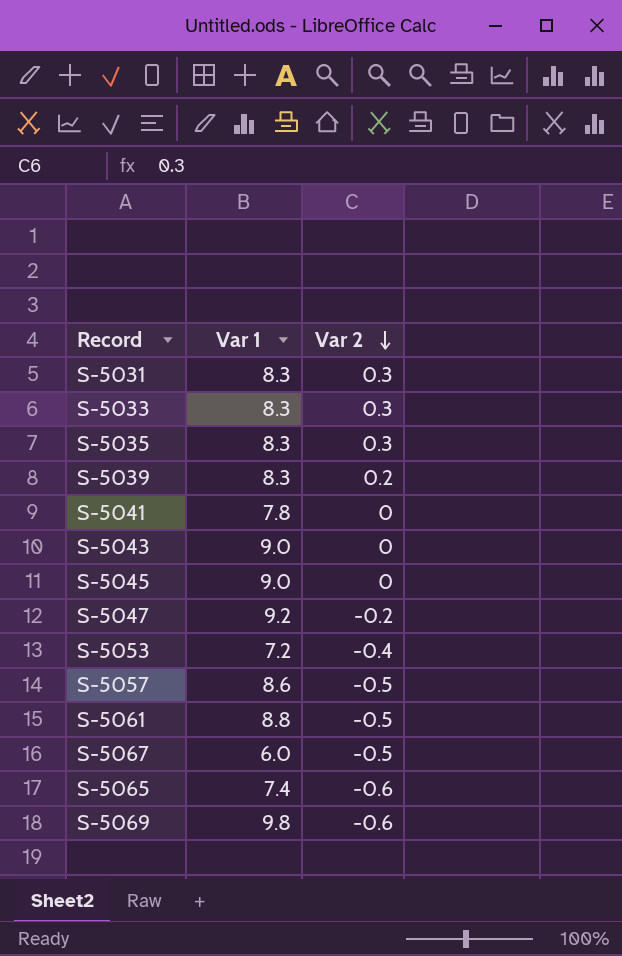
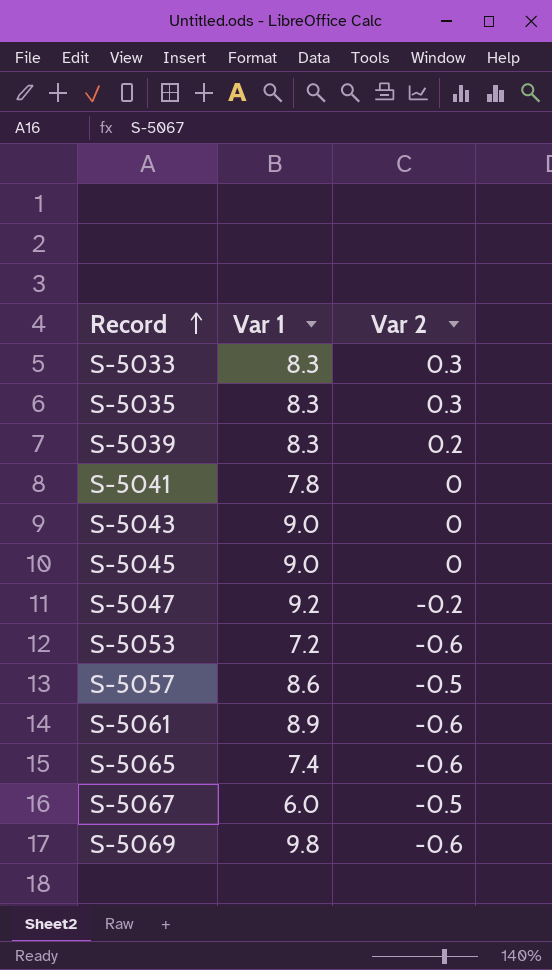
row order: Var 2 descending -> Record ascending
row S-5031: 8.3 | 0.3 -> none
S-5053 | Var 2: -0.4 -> -0.6
S-5061 | Var 1: 8.8 -> 8.9
S-5061 | Var 2: -0.5 -> -0.6

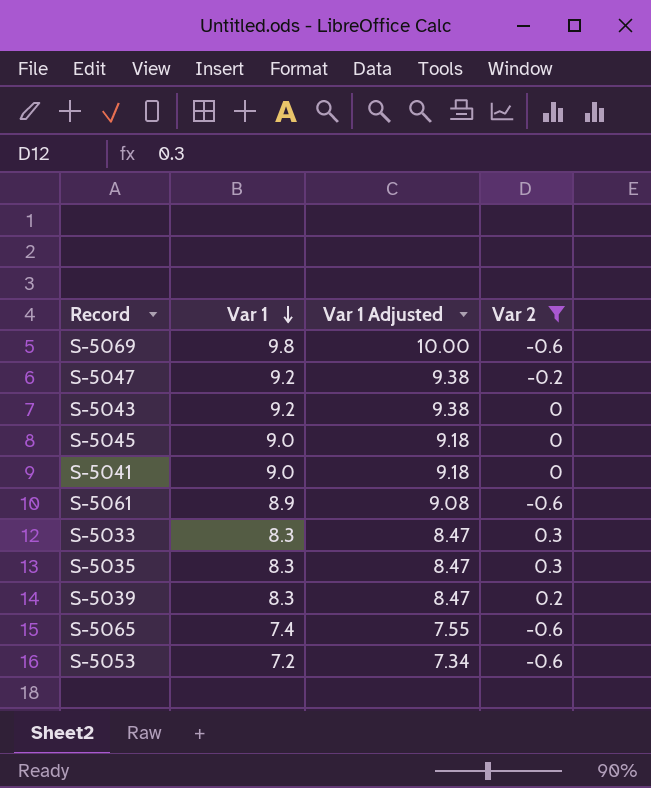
filter: none -> Var 2 != -0.5
row order: Record ascending -> Var 1 descending
column Var 1 Adjusted | formula: none -> [Var 1] * 1.02
S-5043 | Var 1: 9.0 -> 9.2
S-5041 | Var 1: 7.8 -> 9.0

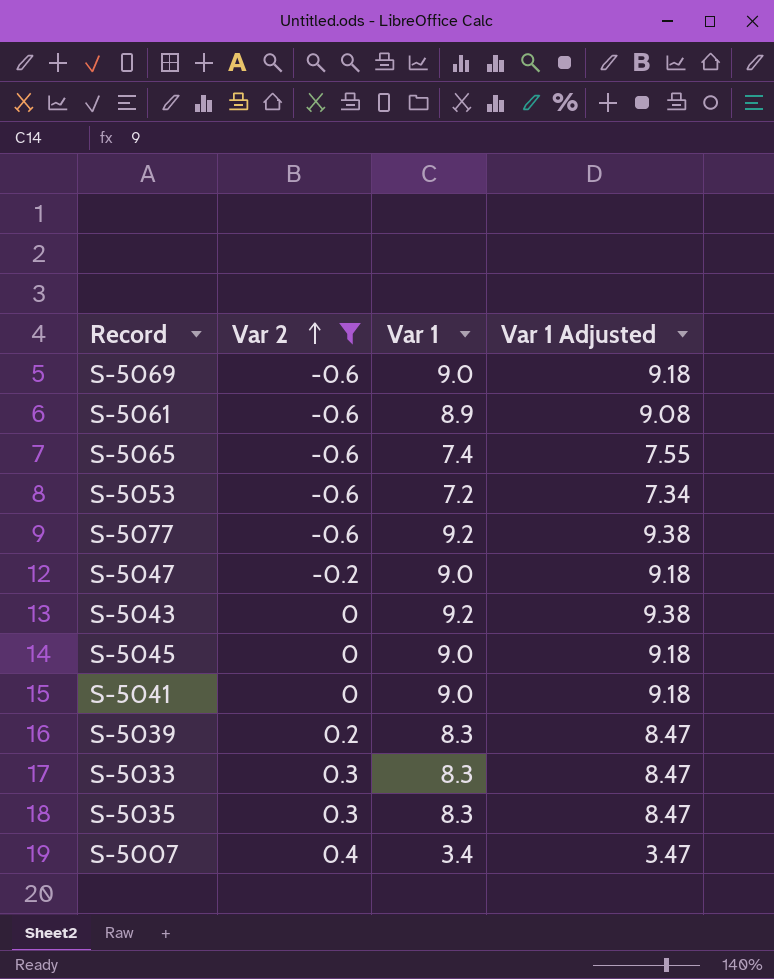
row order: Var 1 descending -> Var 2 ascending
column Var 2 | position: 4 -> 2
S-5069 | Var 1: 9.8 -> 9.0
S-5069 | Var 1 Adjusted: 10.00 -> 9.18
row S-5077: none -> -0.6 | 9.2 | 9.38
S-5047 | Var 1: 9.2 -> 9.0
S-5047 | Var 1 Adjusted: 9.38 -> 9.18
row S-5007: none -> 0.4 | 3.4 | 3.47

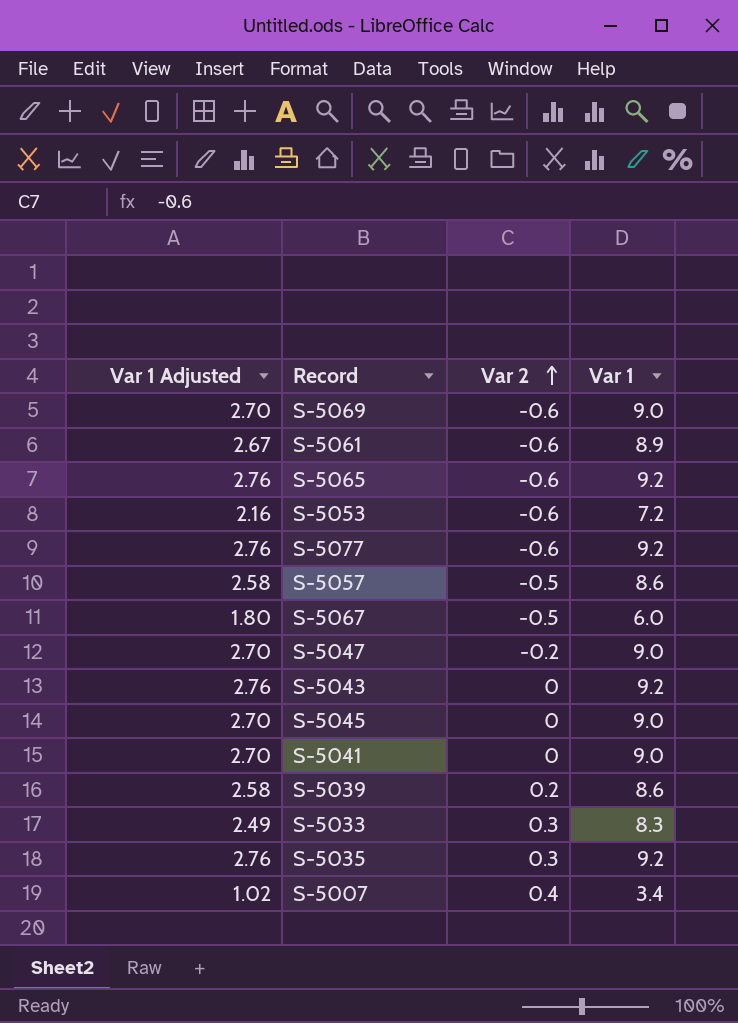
filter: Var 2 != -0.5 -> none
column Var 1 Adjusted | formula: [Var 1] * 1.02 -> [Var 1] * 0.3
column Var 1 Adjusted | position: 4 -> 1
S-5065 | Var 1: 7.4 -> 9.2
S-5039 | Var 1: 8.3 -> 8.6
S-5035 | Var 1: 8.3 -> 9.2

